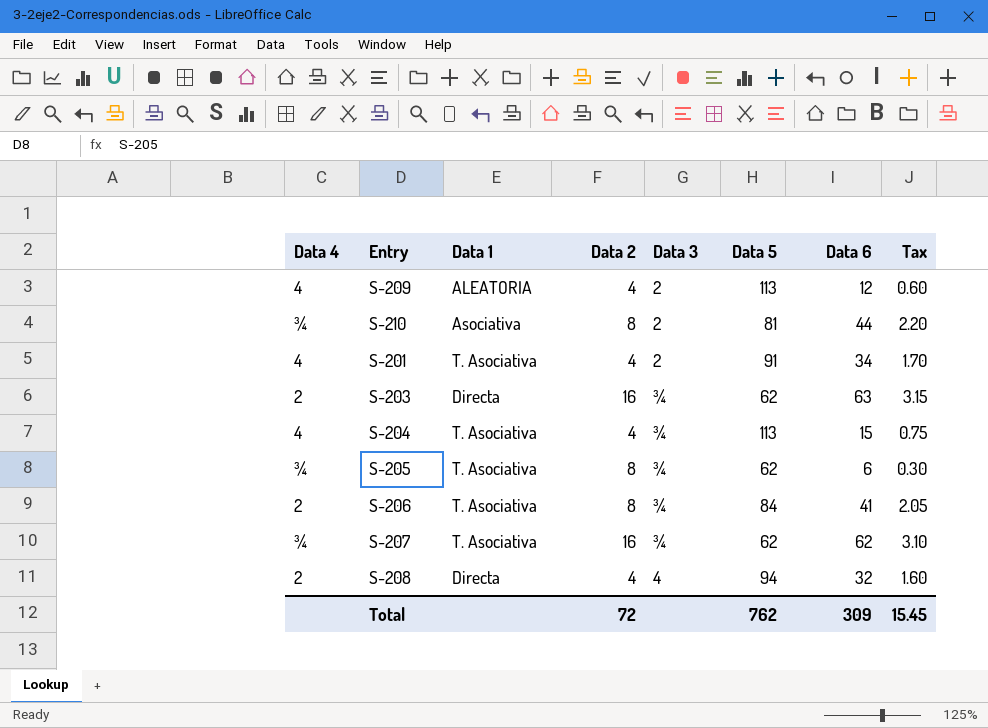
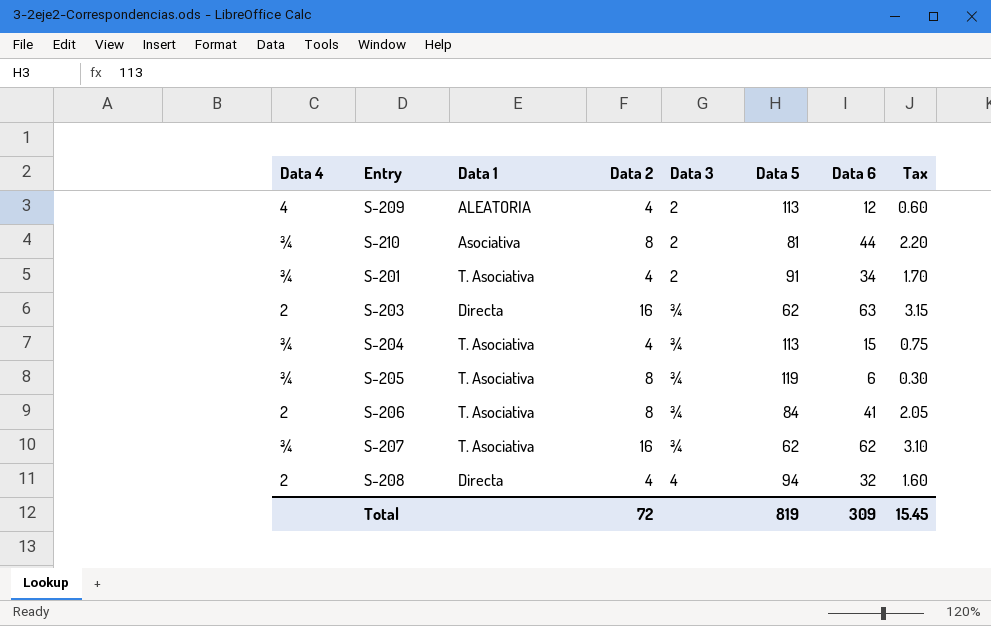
S-201 | Data 4: 4 -> ¾
S-204 | Data 4: 4 -> ¾
S-205 | Data 5: 62 -> 119
Total | Data 5: 762 -> 819

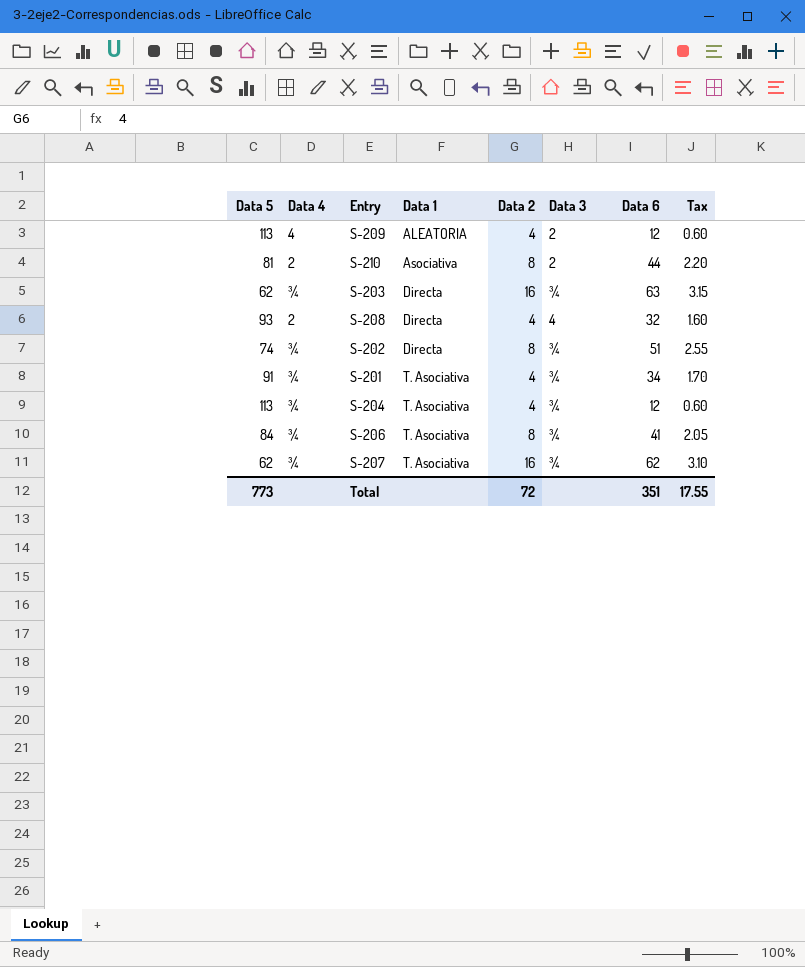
row order: Data 3 ascending -> Data 1 ascending
column Data 5 | position: 6 -> 1
row S-205: ¾ | T. Asociativa | 8 | ¾ | 119 | 6 | 0.30 -> none
S-210 | Data 4: ¾ -> 2
S-203 | Data 4: 2 -> ¾
S-208 | Data 5: 94 -> 93
row S-202: none -> 74 | ¾ | Directa | 8 | ¾ | 51 | 2.55
S-201 | Data 3: 2 -> ¾
S-204 | Data 6: 15 -> 12
S-204 | Tax: 0.75 -> 0.60
S-206 | Data 4: 2 -> ¾
Total | Data 5: 819 -> 773
Total | Data 6: 309 -> 351
Total | Tax: 15.45 -> 17.55

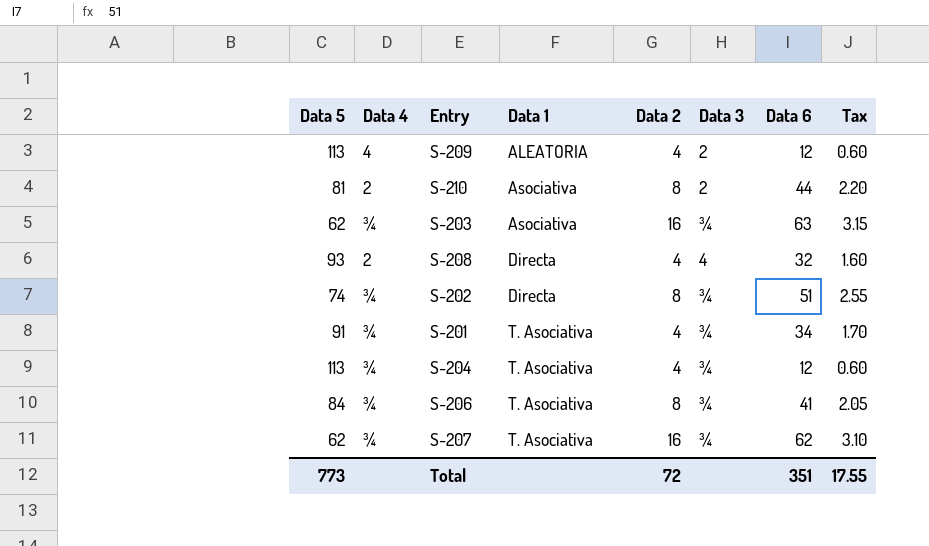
S-203 | Data 1: Directa -> Asociativa

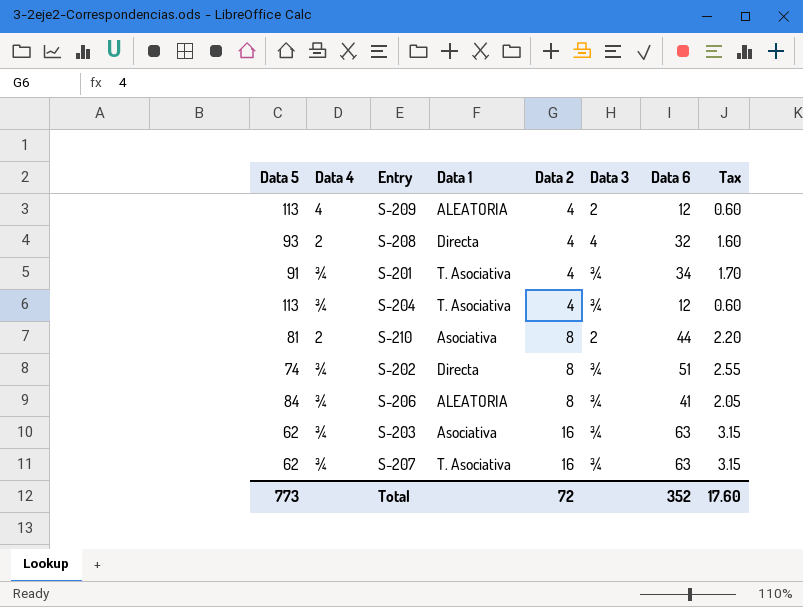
row order: Data 1 ascending -> Data 2 ascending
S-206 | Data 1: T. Asociativa -> ALEATORIA
S-207 | Data 6: 62 -> 63
S-207 | Tax: 3.10 -> 3.15
Total | Data 6: 351 -> 352
Total | Tax: 17.55 -> 17.60

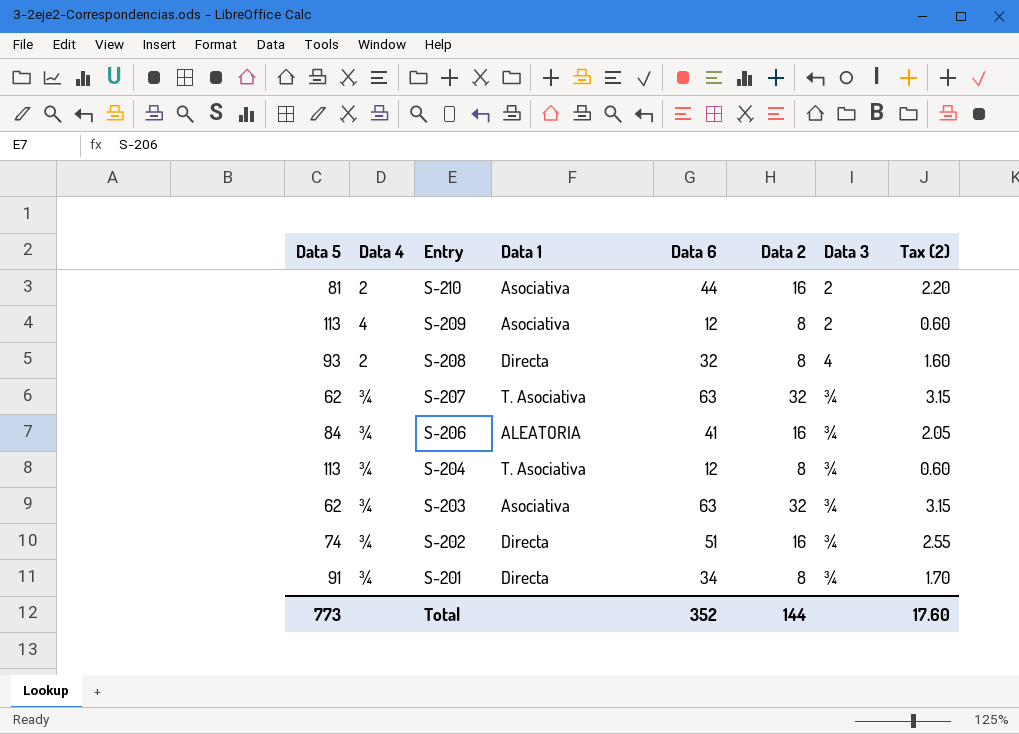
row order: Data 2 ascending -> Entry descending
column Data 6 | position: 7 -> 5
column name: Tax -> Tax (2)
S-210 | Data 2: 8 -> 16
S-209 | Data 1: ALEATORIA -> Asociativa
S-209 | Data 2: 4 -> 8
S-208 | Data 2: 4 -> 8
S-207 | Data 2: 16 -> 32
S-206 | Data 2: 8 -> 16
S-204 | Data 2: 4 -> 8
S-203 | Data 2: 16 -> 32
S-202 | Data 2: 8 -> 16
S-201 | Data 1: T. Asociativa -> Directa
S-201 | Data 2: 4 -> 8
Total | Data 2: 72 -> 144

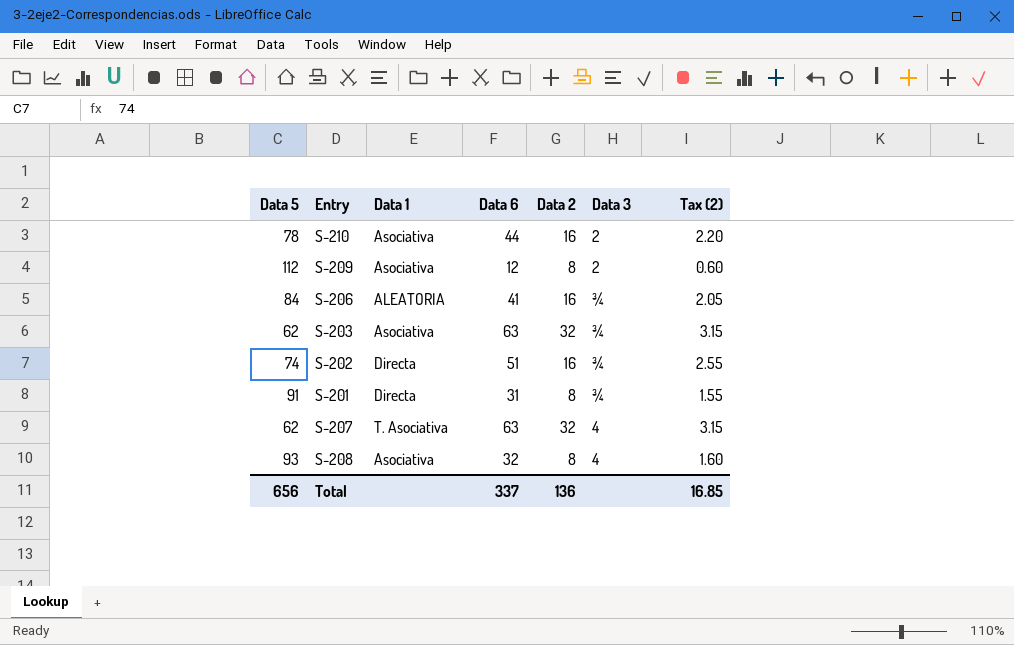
row order: Entry descending -> Data 3 ascending
column Data 4 | position: 2 -> none
row S-204: 113 | ¾ | T. Asociativa | 12 | 8 | ¾ | 0.60 -> none
S-210 | Data 5: 81 -> 78
S-209 | Data 5: 113 -> 112
S-201 | Data 6: 34 -> 31
S-201 | Tax (2): 1.70 -> 1.55
S-207 | Data 3: ¾ -> 4
S-208 | Data 1: Directa -> Asociativa
Total | Data 5: 773 -> 656
Total | Data 6: 352 -> 337
Total | Data 2: 144 -> 136
Total | Tax (2): 17.60 -> 16.85

